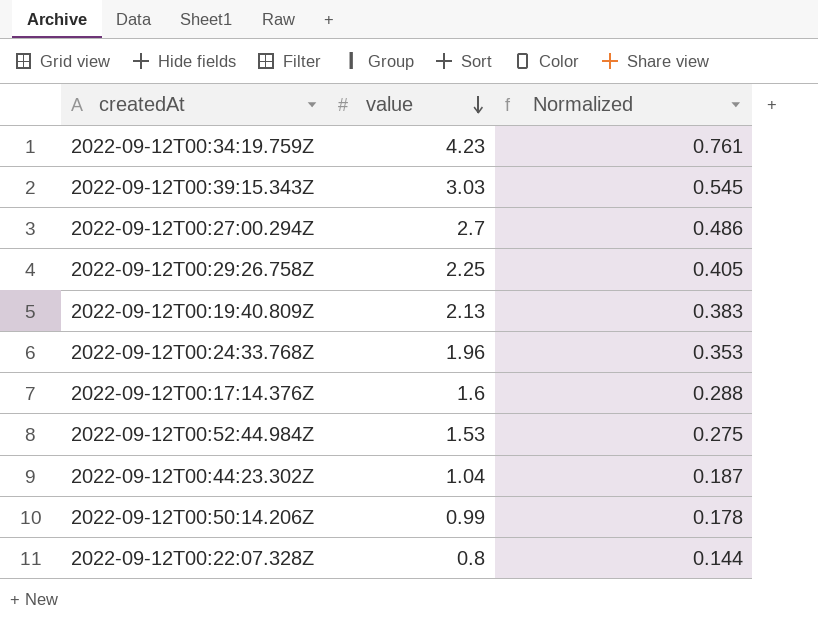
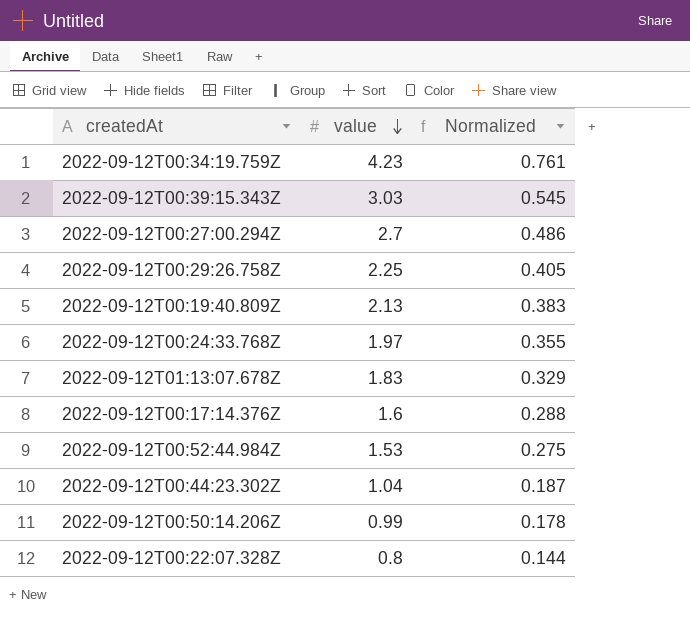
2022-09-12T00:24:33.768Z | value: 1.96 -> 1.97
2022-09-12T00:24:33.768Z | Normalized: 0.353 -> 0.355
row 2022-09-12T01:13:07.678Z: none -> 1.83 | 0.329

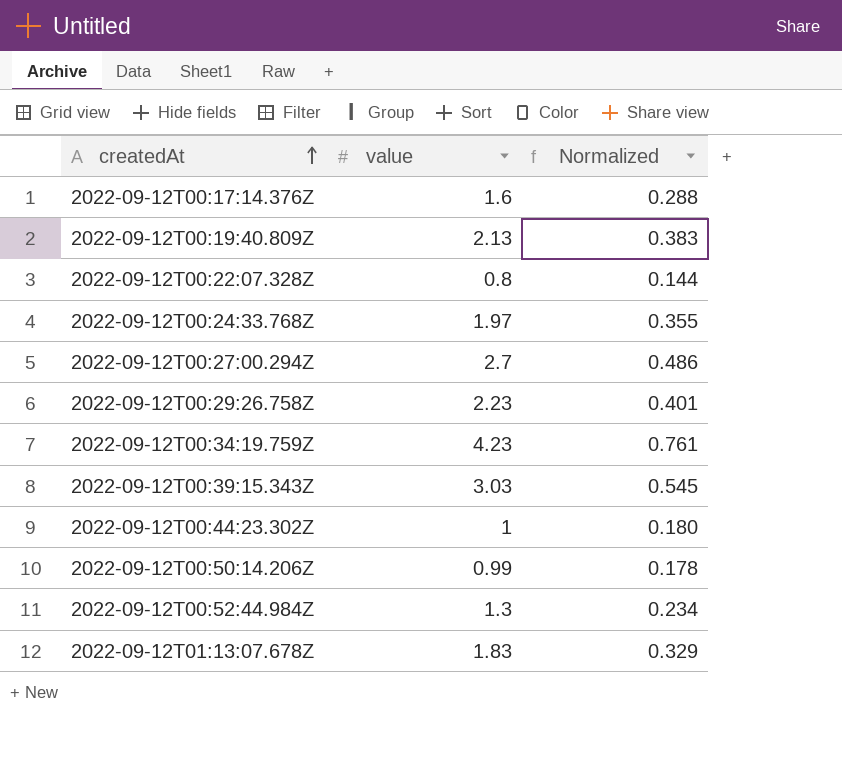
row order: value descending -> createdAt ascending
2022-09-12T00:29:26.758Z | value: 2.25 -> 2.23
2022-09-12T00:29:26.758Z | Normalized: 0.405 -> 0.401
2022-09-12T00:44:23.302Z | value: 1.04 -> 1
2022-09-12T00:44:23.302Z | Normalized: 0.187 -> 0.180
2022-09-12T00:52:44.984Z | value: 1.53 -> 1.3
2022-09-12T00:52:44.984Z | Normalized: 0.275 -> 0.234

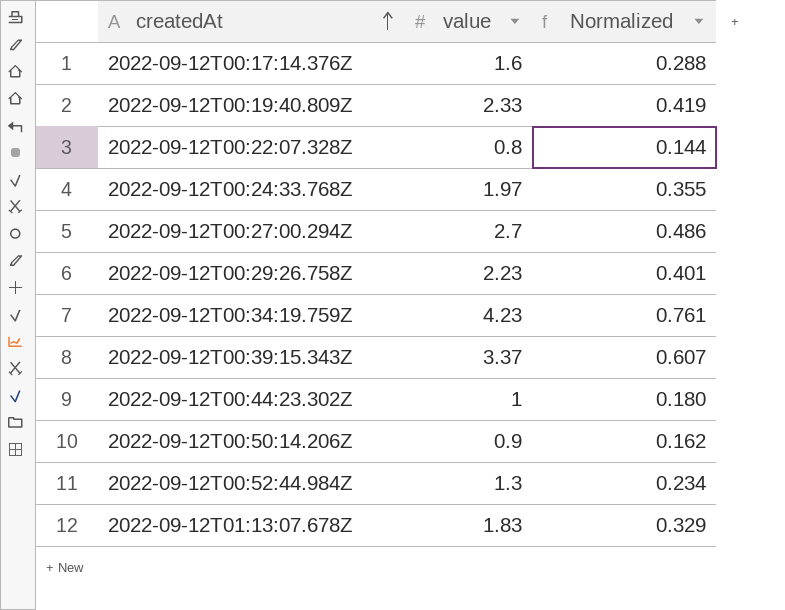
2022-09-12T00:19:40.809Z | value: 2.13 -> 2.33
2022-09-12T00:19:40.809Z | Normalized: 0.383 -> 0.419
2022-09-12T00:39:15.343Z | value: 3.03 -> 3.37
2022-09-12T00:39:15.343Z | Normalized: 0.545 -> 0.607
2022-09-12T00:50:14.206Z | value: 0.99 -> 0.9
2022-09-12T00:50:14.206Z | Normalized: 0.178 -> 0.162

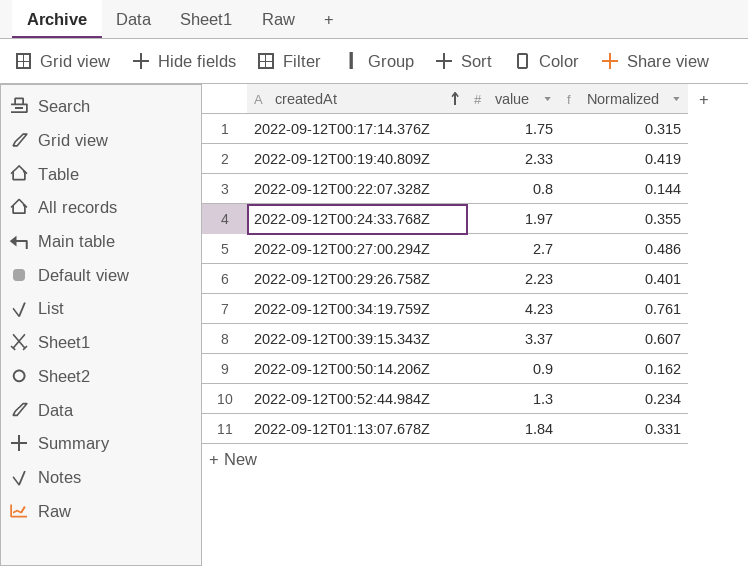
row 2022-09-12T00:44:23.302Z: 1 | 0.180 -> none
2022-09-12T00:17:14.376Z | value: 1.6 -> 1.75
2022-09-12T00:17:14.376Z | Normalized: 0.288 -> 0.315
2022-09-12T01:13:07.678Z | value: 1.83 -> 1.84
2022-09-12T01:13:07.678Z | Normalized: 0.329 -> 0.331

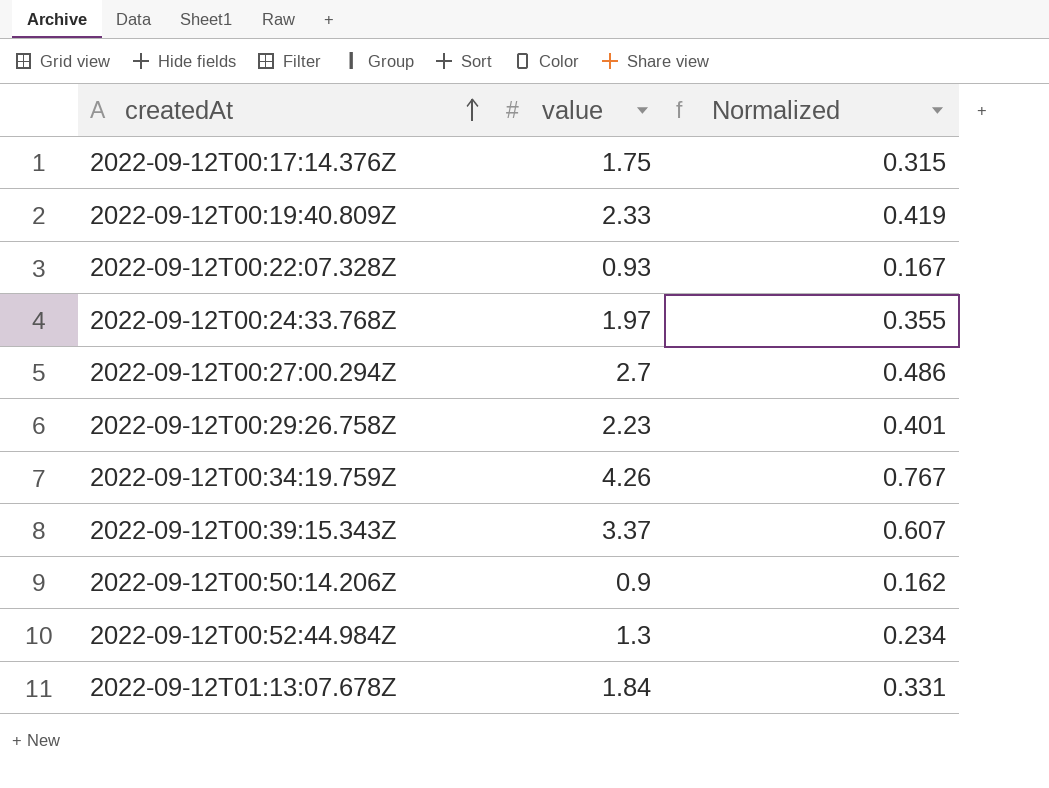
2022-09-12T00:22:07.328Z | value: 0.8 -> 0.93
2022-09-12T00:22:07.328Z | Normalized: 0.144 -> 0.167
2022-09-12T00:34:19.759Z | value: 4.23 -> 4.26
2022-09-12T00:34:19.759Z | Normalized: 0.761 -> 0.767

